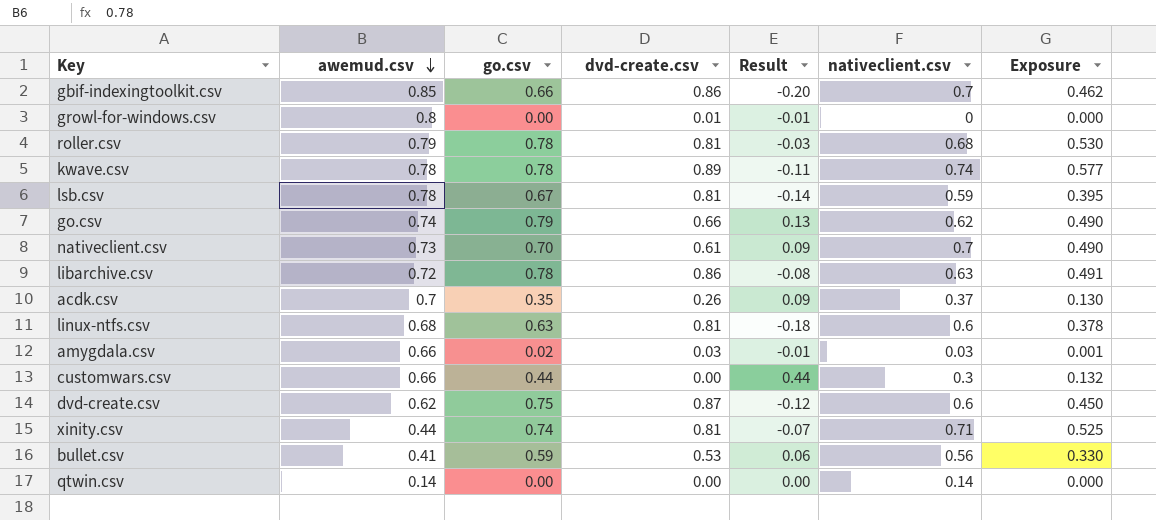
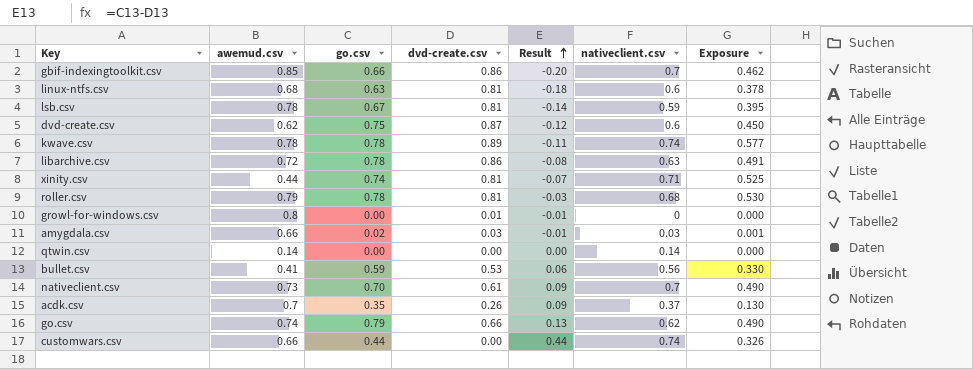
row order: awemud.csv descending -> Result ascending
customwars.csv | nativeclient.csv: 0.3 -> 0.74
customwars.csv | Exposure: 0.132 -> 0.326

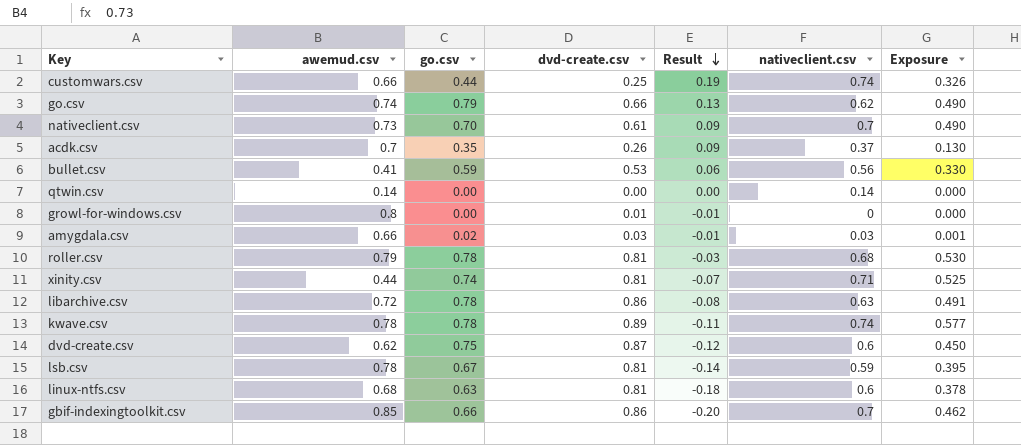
row order: Result ascending -> Result descending
customwars.csv | dvd-create.csv: 0.00 -> 0.25
customwars.csv | Result: 0.44 -> 0.19

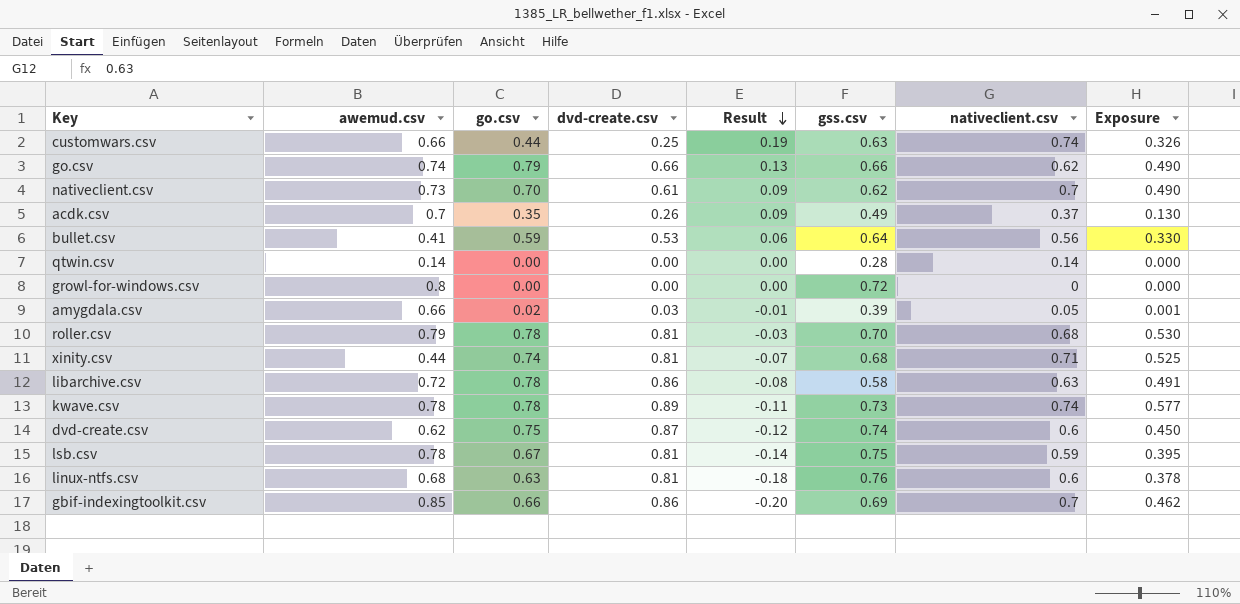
column gss.csv | position: none -> 6
growl-for-windows.csv | dvd-create.csv: 0.01 -> 0.00
growl-for-windows.csv | Result: -0.01 -> 0.00
amygdala.csv | nativeclient.csv: 0.03 -> 0.05

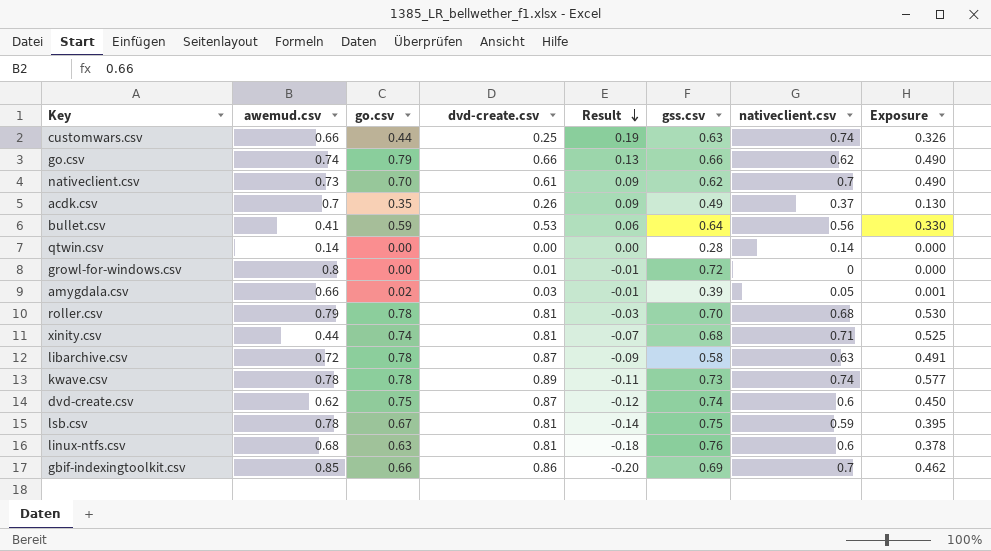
growl-for-windows.csv | dvd-create.csv: 0.00 -> 0.01
growl-for-windows.csv | Result: 0.00 -> -0.01
libarchive.csv | dvd-create.csv: 0.86 -> 0.87
libarchive.csv | Result: -0.08 -> -0.09

